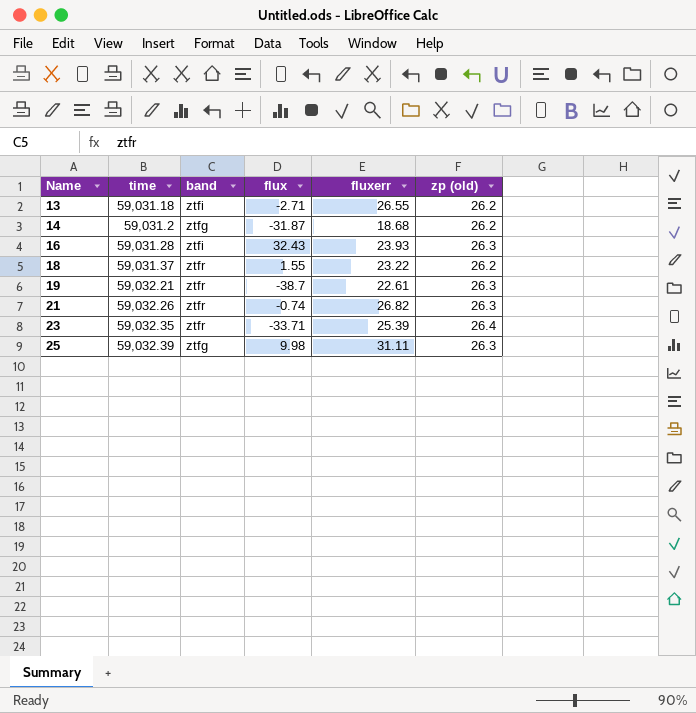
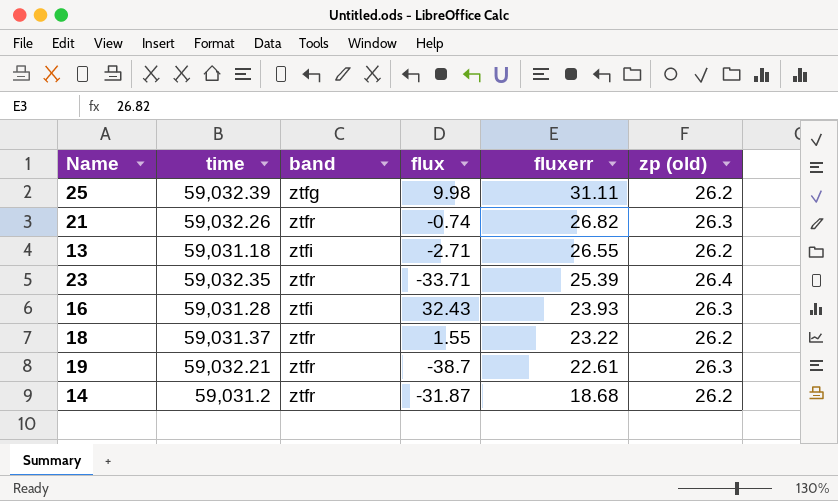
row order: Name ascending -> fluxerr descending
25 | zp (old): 26.3 -> 26.2
14 | band: ztfg -> ztfr

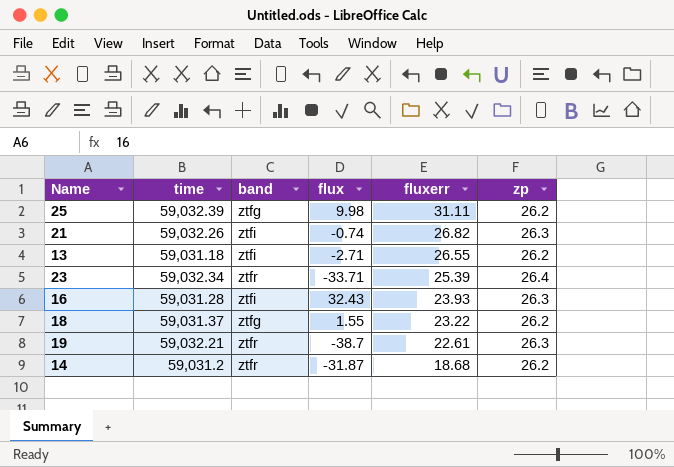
column name: zp (old) -> zp
21 | band: ztfr -> ztfi
23 | time: 59,032.35 -> 59,032.34
18 | band: ztfr -> ztfg

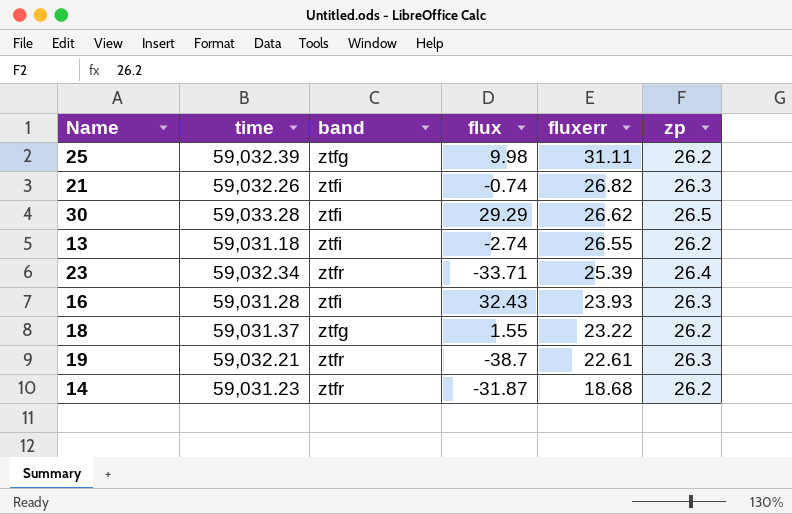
row 30: none -> 59,033.28 | ztfi | 29.29 | 26.62 | 26.5
13 | flux: -2.71 -> -2.74
14 | time: 59,031.2 -> 59,031.23

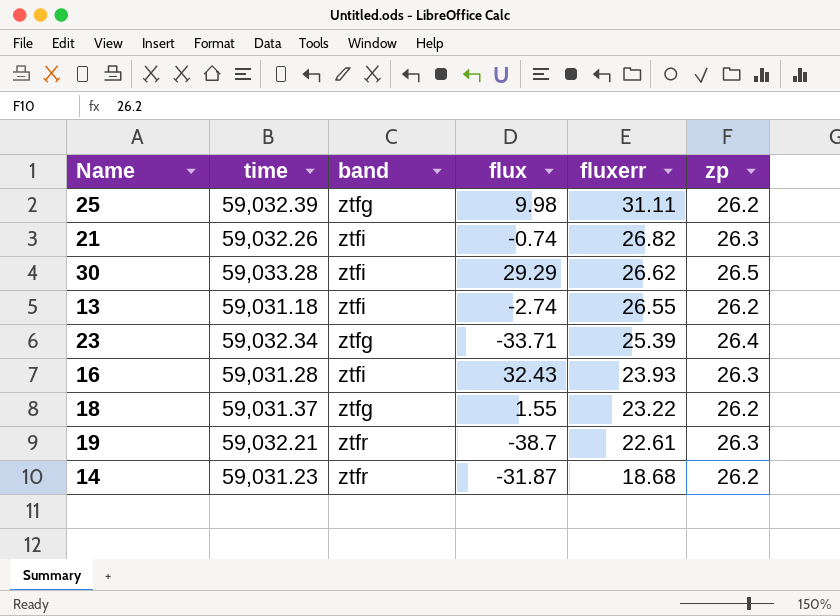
23 | band: ztfr -> ztfg

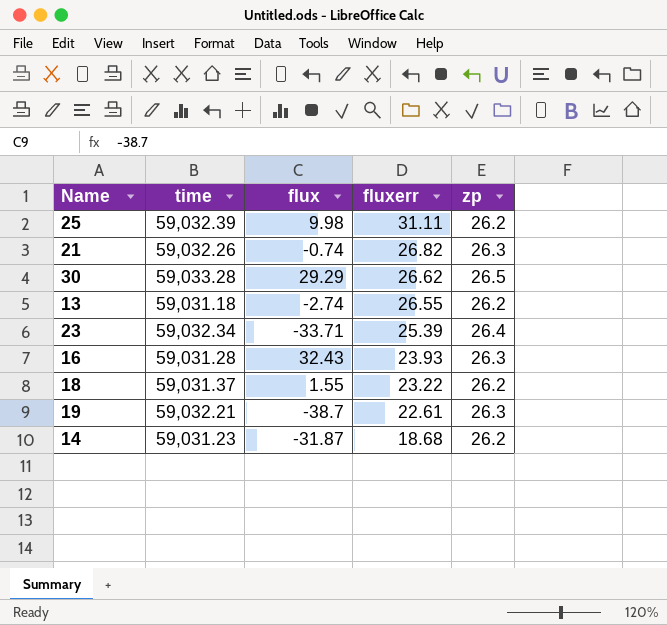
column band | position: 3 -> none

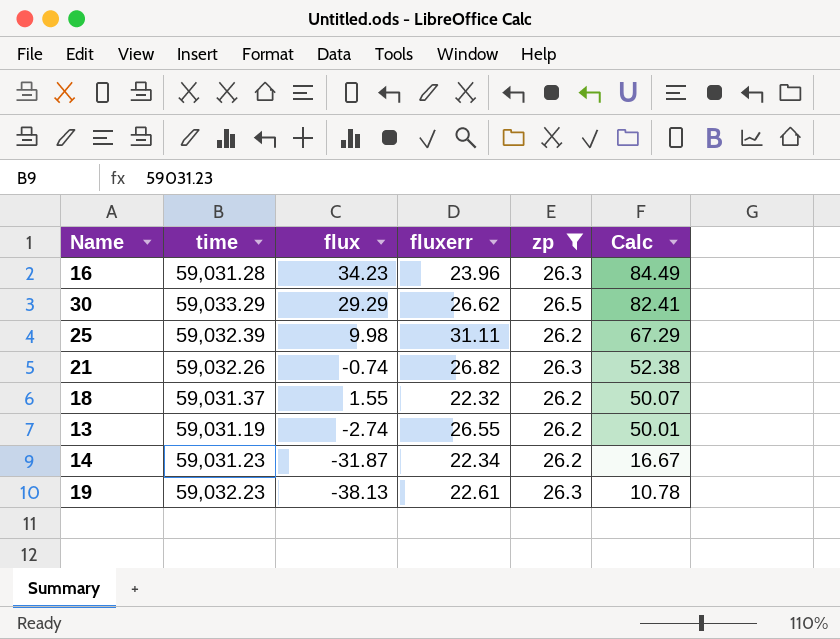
filter: none -> zp != 26.4
row order: fluxerr descending -> Calc descending
column Calc | formula: none -> [flux] + [fluxerr] + [zp]
16 | flux: 32.43 -> 34.23
16 | fluxerr: 23.93 -> 23.96
30 | time: 59,033.28 -> 59,033.29
18 | fluxerr: 23.22 -> 22.32
13 | time: 59,031.18 -> 59,031.19
14 | fluxerr: 18.68 -> 22.34
19 | time: 59,032.21 -> 59,032.23
19 | flux: -38.7 -> -38.13

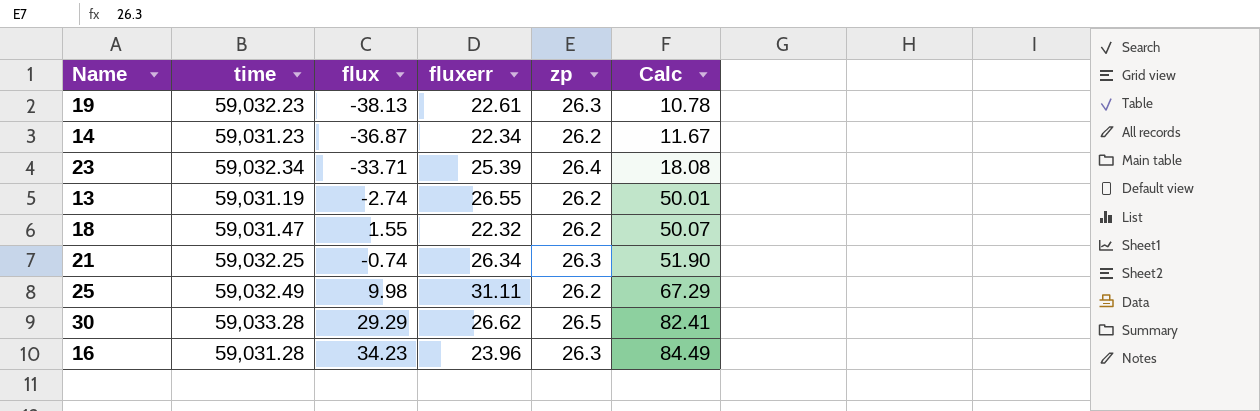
filter: zp != 26.4 -> none
row order: Calc descending -> Calc ascending
14 | flux: -31.87 -> -36.87
14 | Calc: 16.67 -> 11.67
18 | time: 59,031.37 -> 59,031.47
21 | time: 59,032.26 -> 59,032.25
21 | fluxerr: 26.82 -> 26.34
21 | Calc: 52.38 -> 51.90
25 | time: 59,032.39 -> 59,032.49
30 | time: 59,033.29 -> 59,033.28

